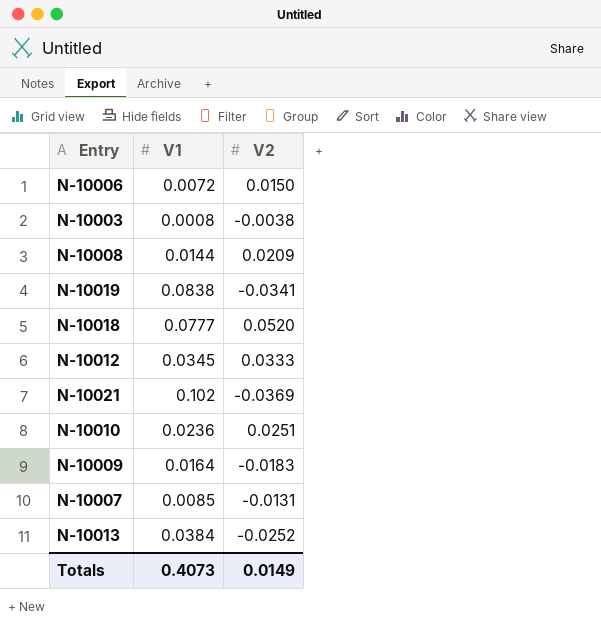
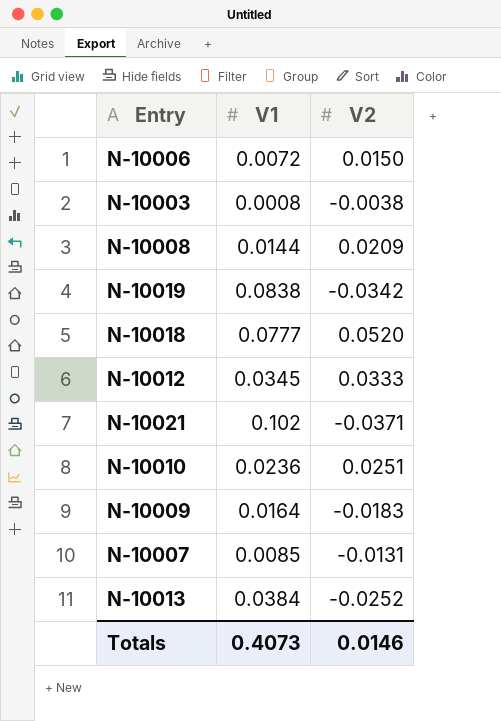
N-10019 | V2: -0.0341 -> -0.0342
N-10021 | V2: -0.0369 -> -0.0371
Totals | V2: 0.0149 -> 0.0146

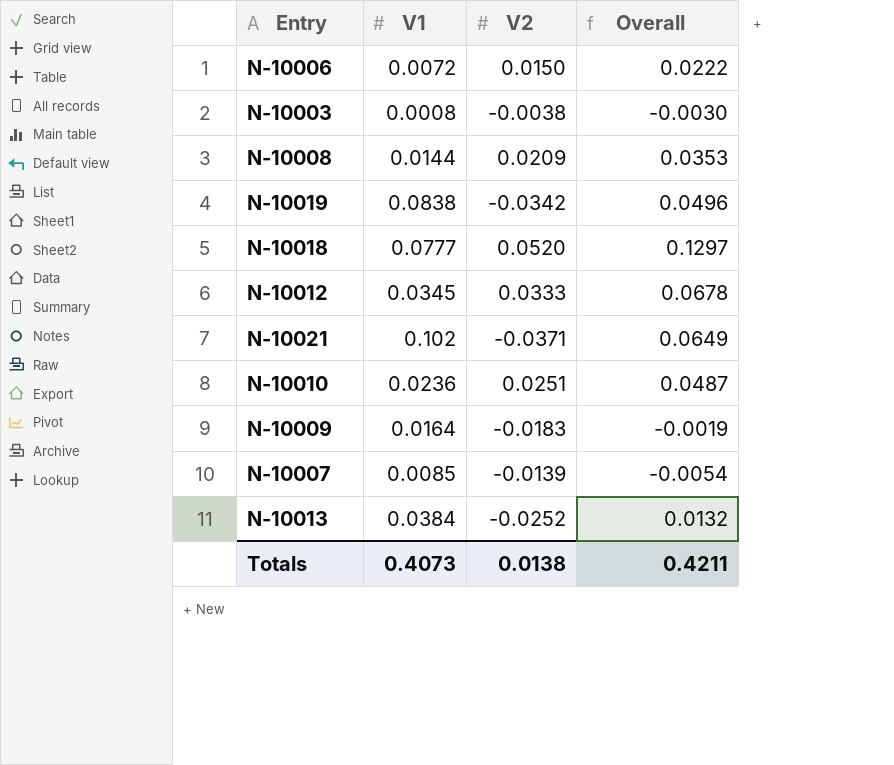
column Overall | formula: none -> [V1] + [V2]
N-10007 | V2: -0.0131 -> -0.0139
Totals | V2: 0.0146 -> 0.0138

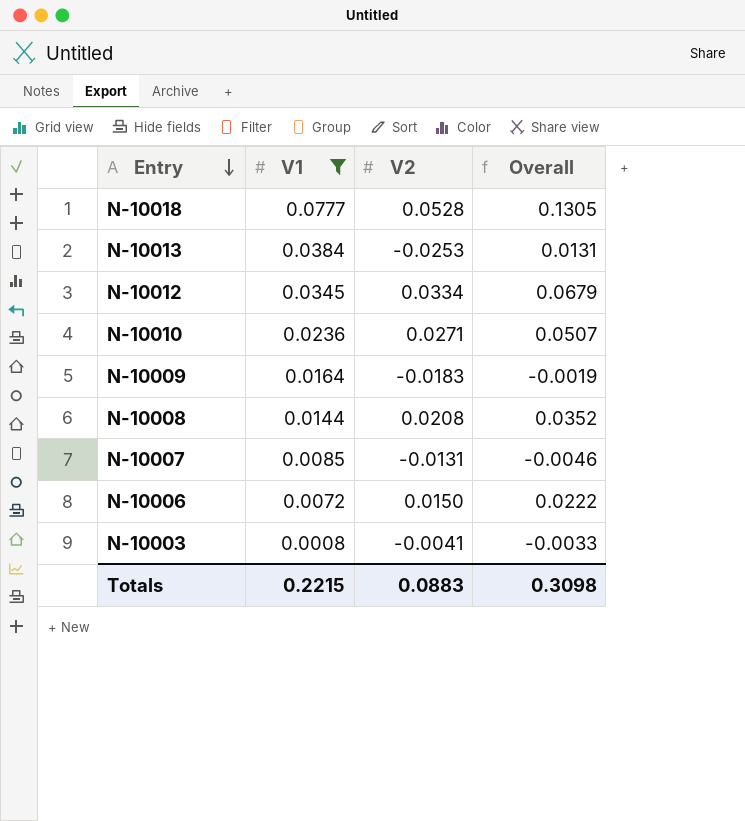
filter: none -> V1 <= 0.0777
row order: none -> Entry descending
N-10018 | V2: 0.0520 -> 0.0528
N-10018 | Overall: 0.1297 -> 0.1305
N-10013 | V2: -0.0252 -> -0.0253
N-10013 | Overall: 0.0132 -> 0.0131
N-10012 | V2: 0.0333 -> 0.0334
N-10012 | Overall: 0.0678 -> 0.0679
N-10010 | V2: 0.0251 -> 0.0271
N-10010 | Overall: 0.0487 -> 0.0507
N-10008 | V2: 0.0209 -> 0.0208
N-10008 | Overall: 0.0353 -> 0.0352
N-10007 | V2: -0.0139 -> -0.0131
N-10007 | Overall: -0.0054 -> -0.0046
N-10003 | V2: -0.0038 -> -0.0041
N-10003 | Overall: -0.0030 -> -0.0033
Totals | V1: 0.4073 -> 0.2215
Totals | V2: 0.0138 -> 0.0883
Totals | Overall: 0.4211 -> 0.3098

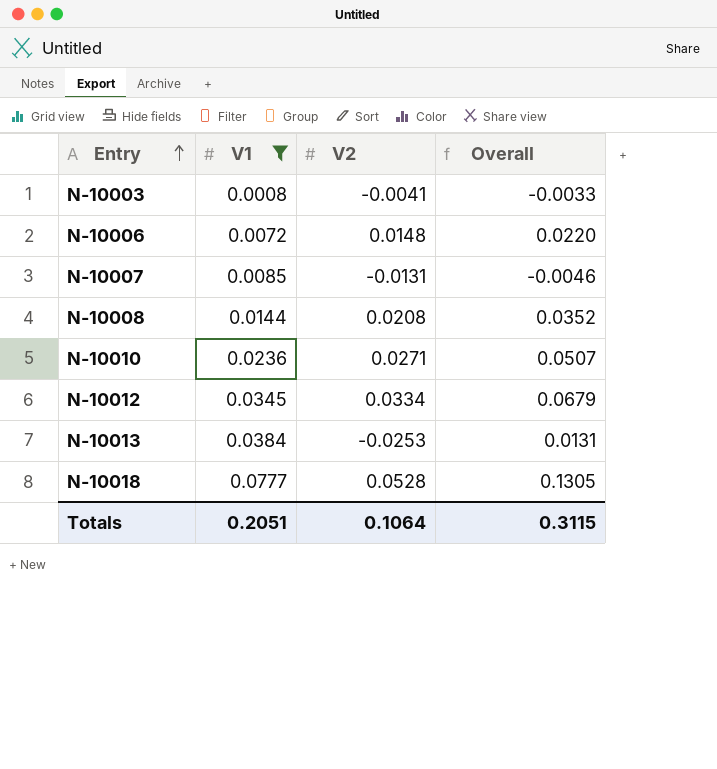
row order: Entry descending -> Entry ascending
row N-10009: 0.0164 | -0.0183 | -0.0019 -> none
N-10006 | V2: 0.0150 -> 0.0148
N-10006 | Overall: 0.0222 -> 0.0220
Totals | V1: 0.2215 -> 0.2051
Totals | V2: 0.0883 -> 0.1064
Totals | Overall: 0.3098 -> 0.3115

